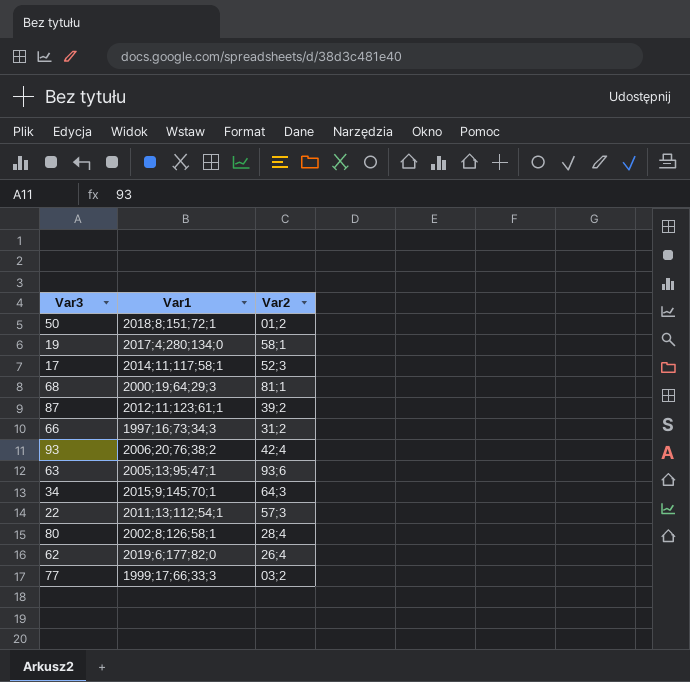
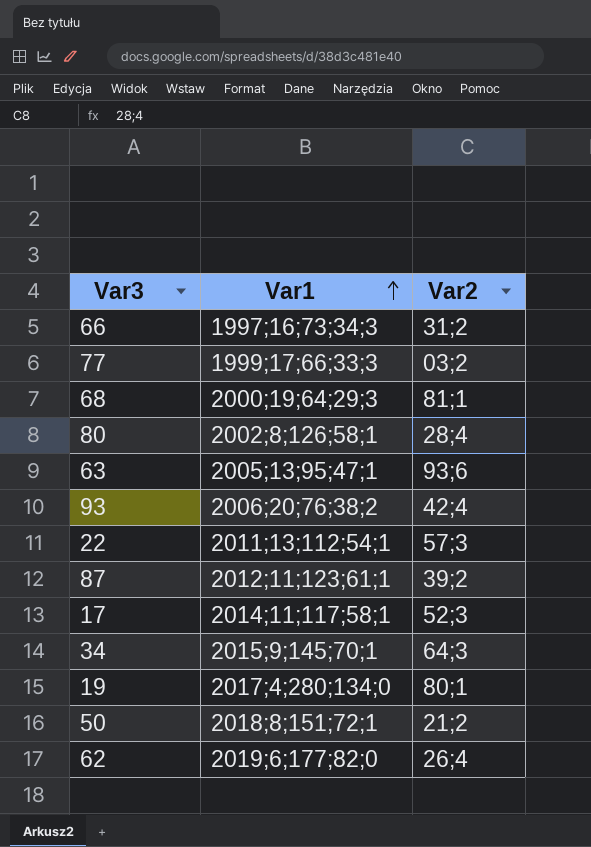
row order: none -> Var1 ascending
19 | Var2: 58;1 -> 80;1
50 | Var2: 01;2 -> 21;2

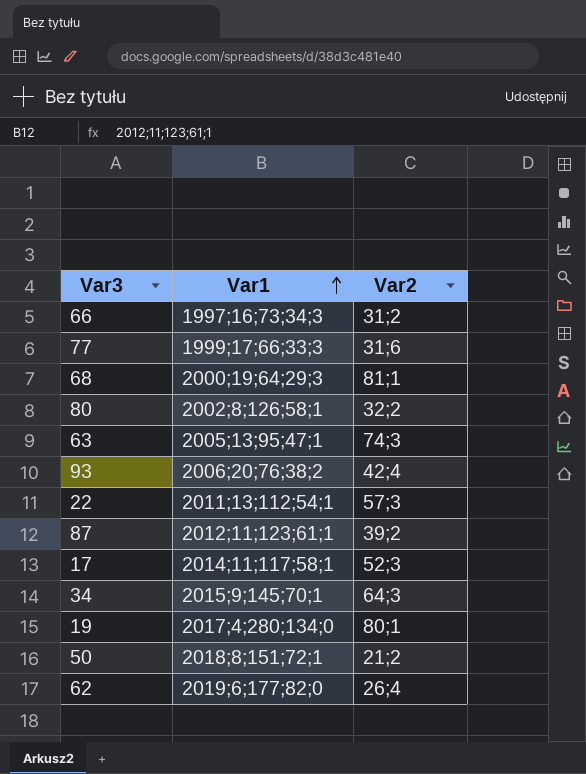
77 | Var2: 03;2 -> 31;6
80 | Var2: 28;4 -> 32;2
63 | Var2: 93;6 -> 74;3

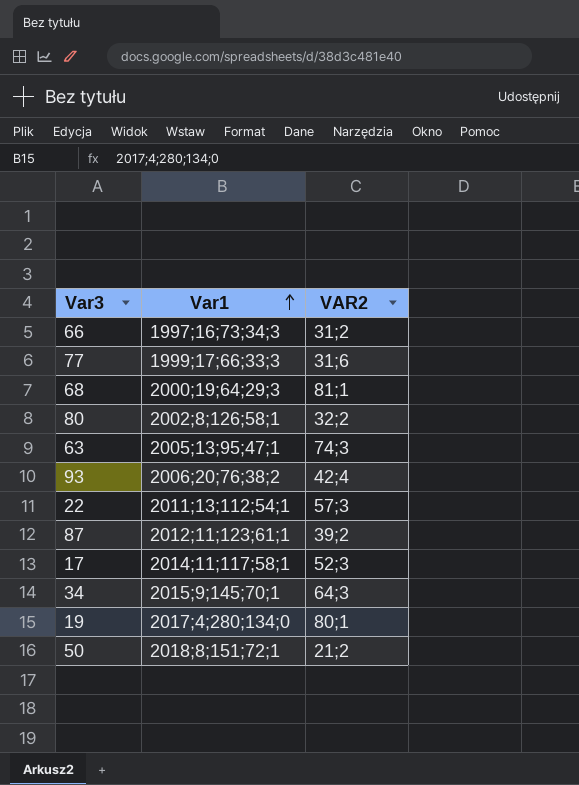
column name: Var2 -> VAR2
row 62: 2019;6;177;82;0 | 26;4 -> none

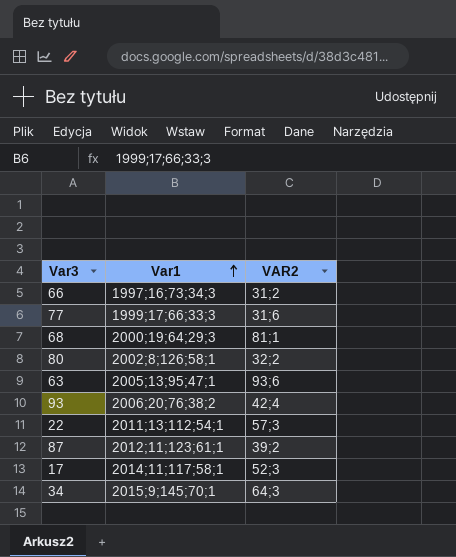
row 19: 2017;4;280;134;0 | 80;1 -> none
row 50: 2018;8;151;72;1 | 21;2 -> none
63 | VAR2: 74;3 -> 93;6

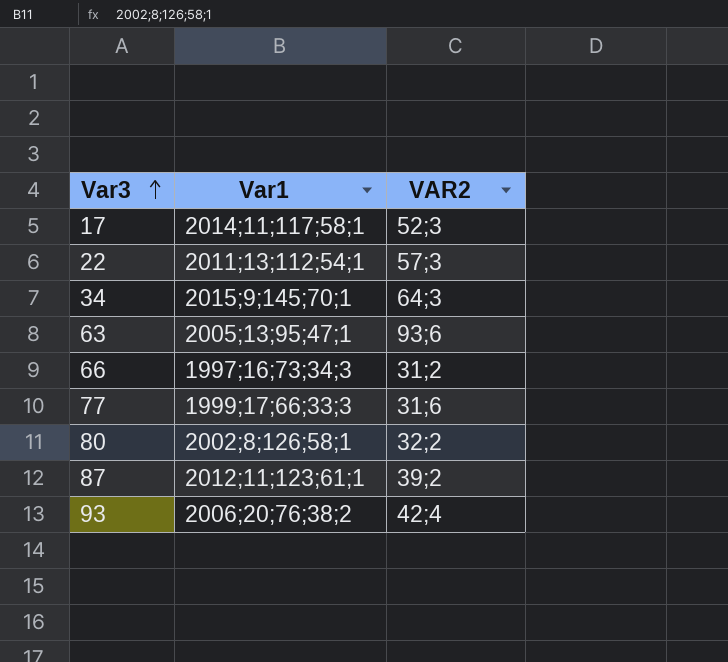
row order: Var1 ascending -> Var3 ascending
row 68: 2000;19;64;29;3 | 81;1 -> none

